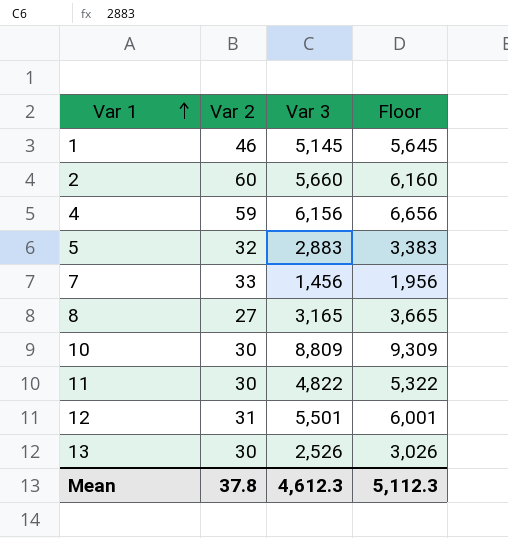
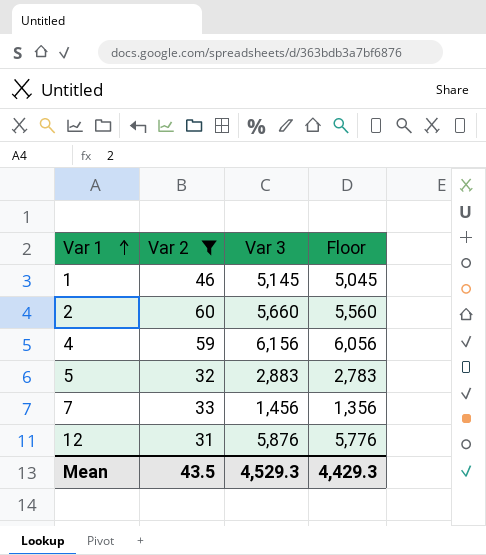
filter: none -> Var 2 >= 31
column Floor | formula: [Var 3] + 500 -> [Var 3] - 100
12 | Var 3: 5,501 -> 5,876
Mean | Var 2: 37.8 -> 43.5
Mean | Var 3: 4,612.3 -> 4,529.3
Mean | Floor: 5,112.3 -> 4,429.3

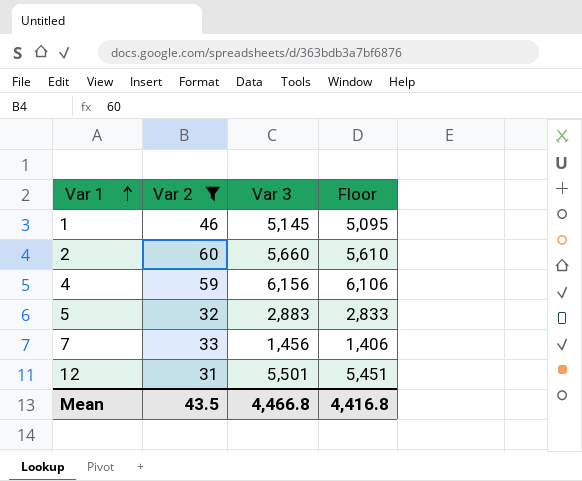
column Floor | formula: [Var 3] - 100 -> [Var 3] - 50
12 | Var 3: 5,876 -> 5,501
Mean | Var 3: 4,529.3 -> 4,466.8
Mean | Floor: 4,429.3 -> 4,416.8

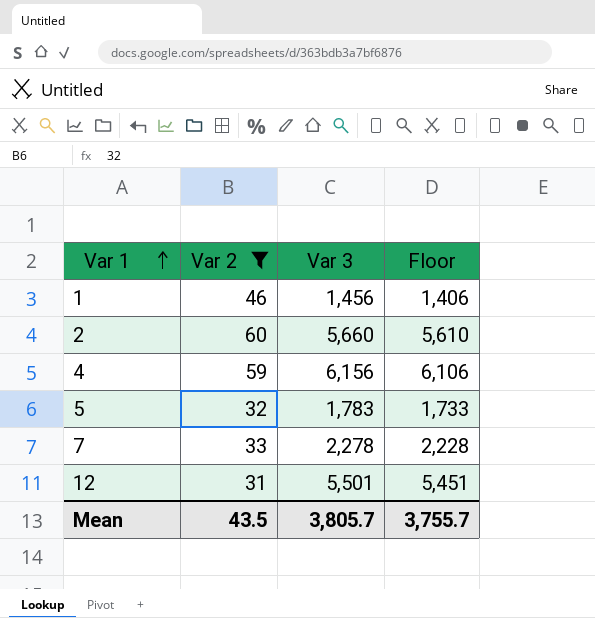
1 | Var 3: 5,145 -> 1,456
1 | Floor: 5,095 -> 1,406
5 | Var 3: 2,883 -> 1,783
5 | Floor: 2,833 -> 1,733
7 | Var 3: 1,456 -> 2,278
7 | Floor: 1,406 -> 2,228
Mean | Var 3: 4,466.8 -> 3,805.7
Mean | Floor: 4,416.8 -> 3,755.7

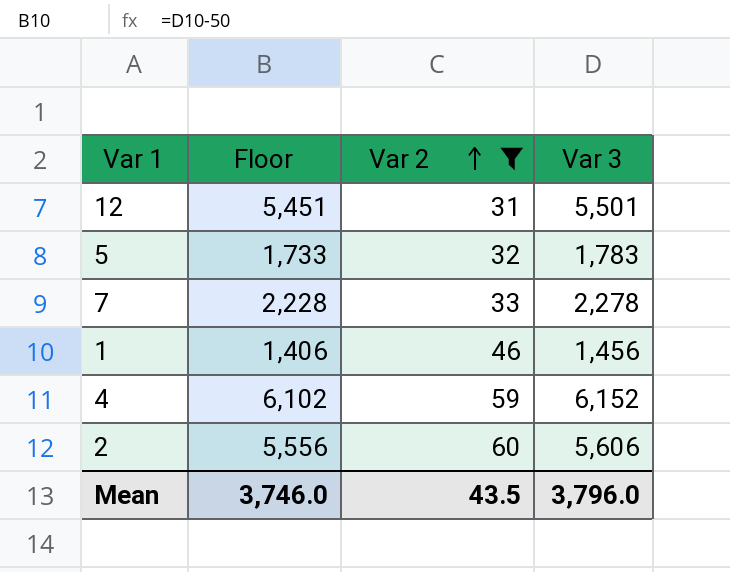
row order: Var 1 ascending -> Var 2 ascending
column Floor | position: 4 -> 2
4 | Floor: 6,106 -> 6,102
4 | Var 3: 6,156 -> 6,152
2 | Floor: 5,610 -> 5,556
2 | Var 3: 5,660 -> 5,606
Mean | Floor: 3,755.7 -> 3,746.0
Mean | Var 3: 3,805.7 -> 3,796.0

